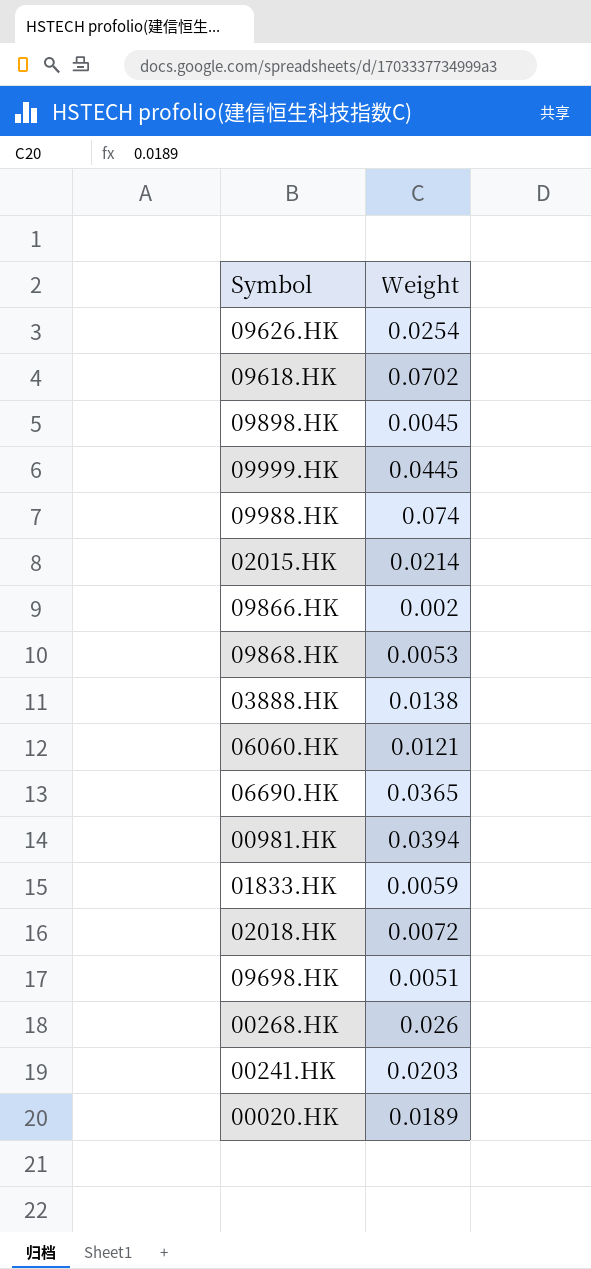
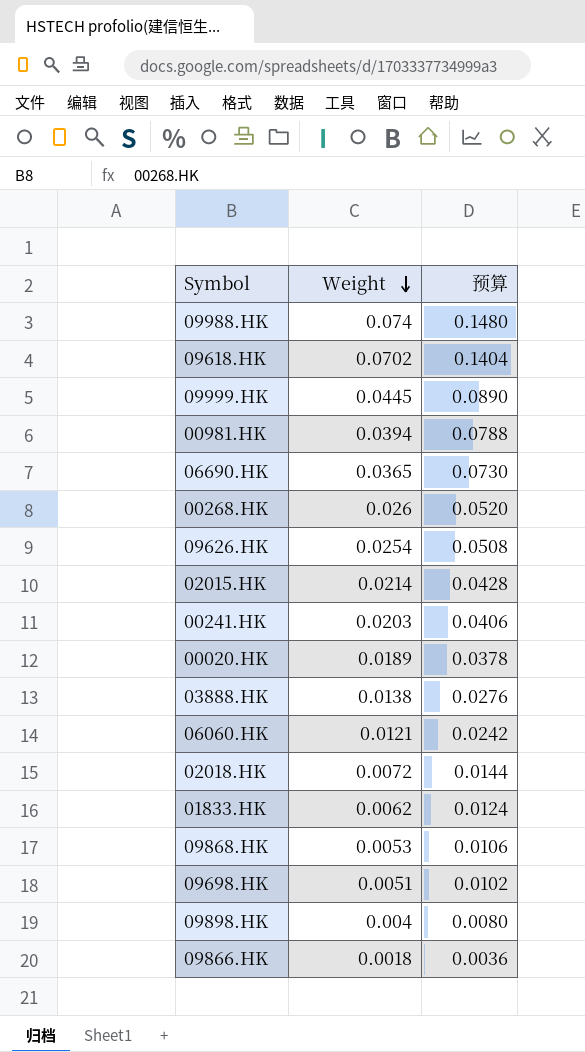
row order: none -> Weight descending
column 预算 | formula: none -> [Weight] * 2
01833.HK | Weight: 0.0059 -> 0.0062
09898.HK | Weight: 0.0045 -> 0.004
09866.HK | Weight: 0.002 -> 0.0018

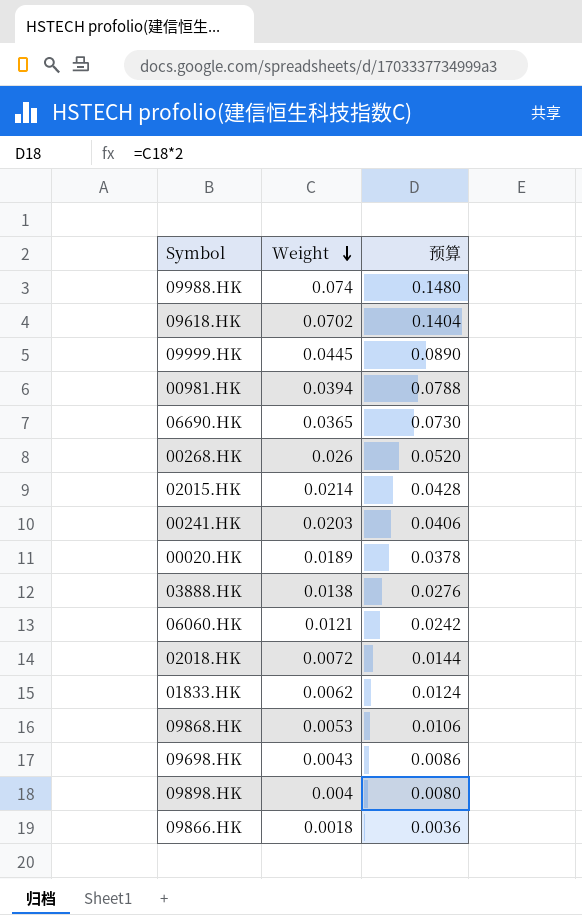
row 09626.HK: 0.0254 | 0.0508 -> none
09698.HK | Weight: 0.0051 -> 0.0043
09698.HK | 预算: 0.0102 -> 0.0086

